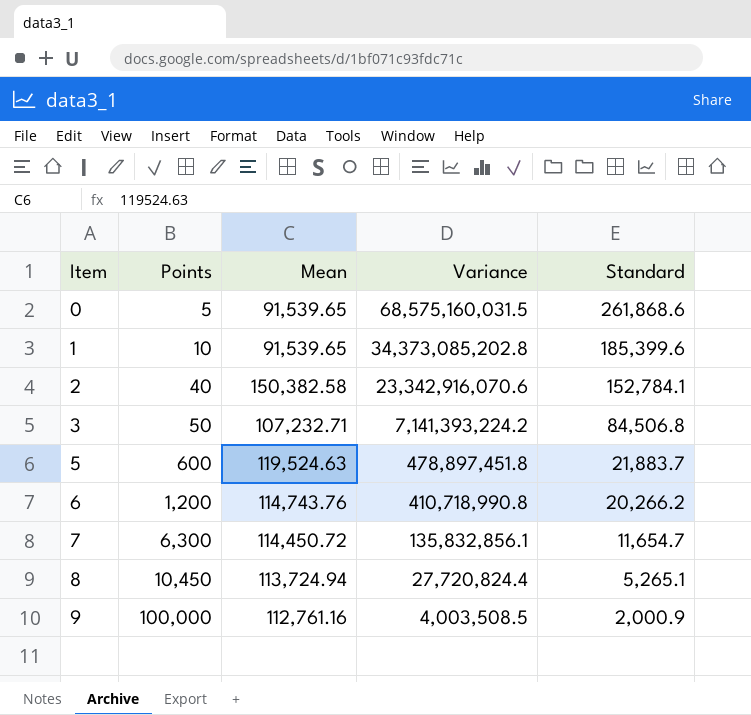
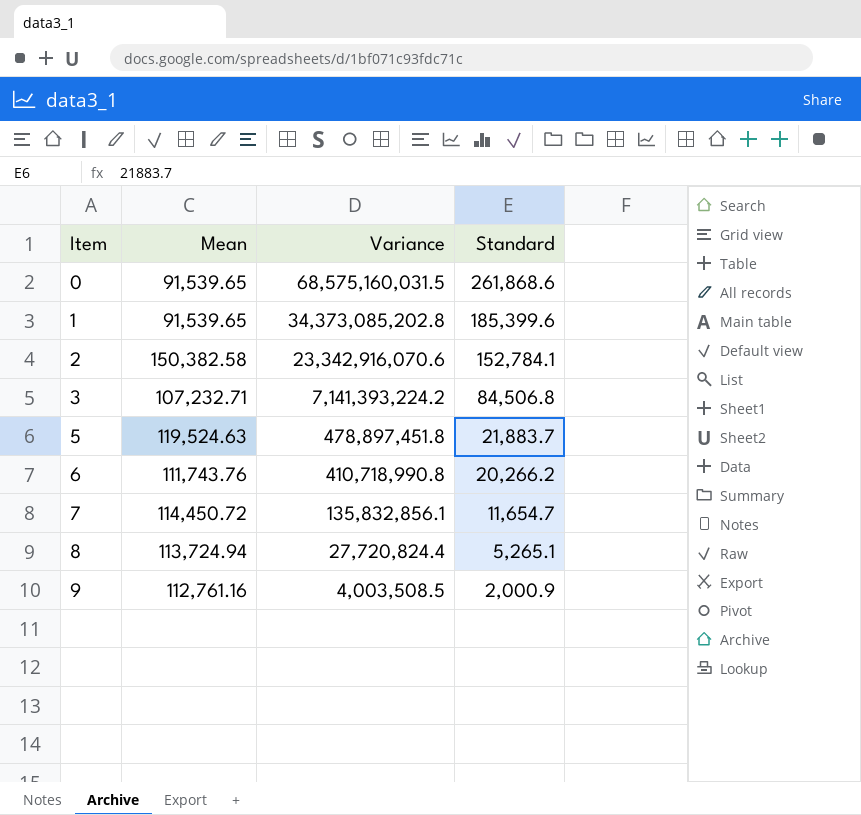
column Points | position: 2 -> none
6 | Mean: 114,743.76 -> 111,743.76

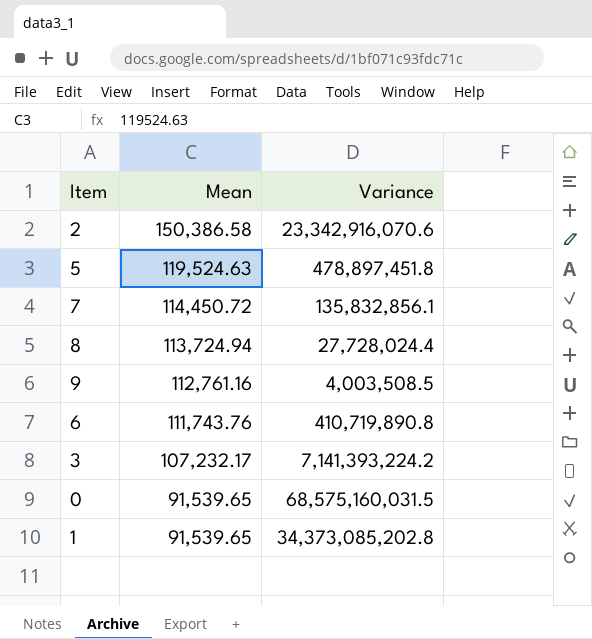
row order: Item ascending -> Mean descending
column Standard | position: 4 -> none
2 | Mean: 150,382.58 -> 150,386.58
8 | Variance: 27,720,824.4 -> 27,728,024.4
6 | Variance: 410,718,990.8 -> 410,719,890.8
3 | Mean: 107,232.71 -> 107,232.17

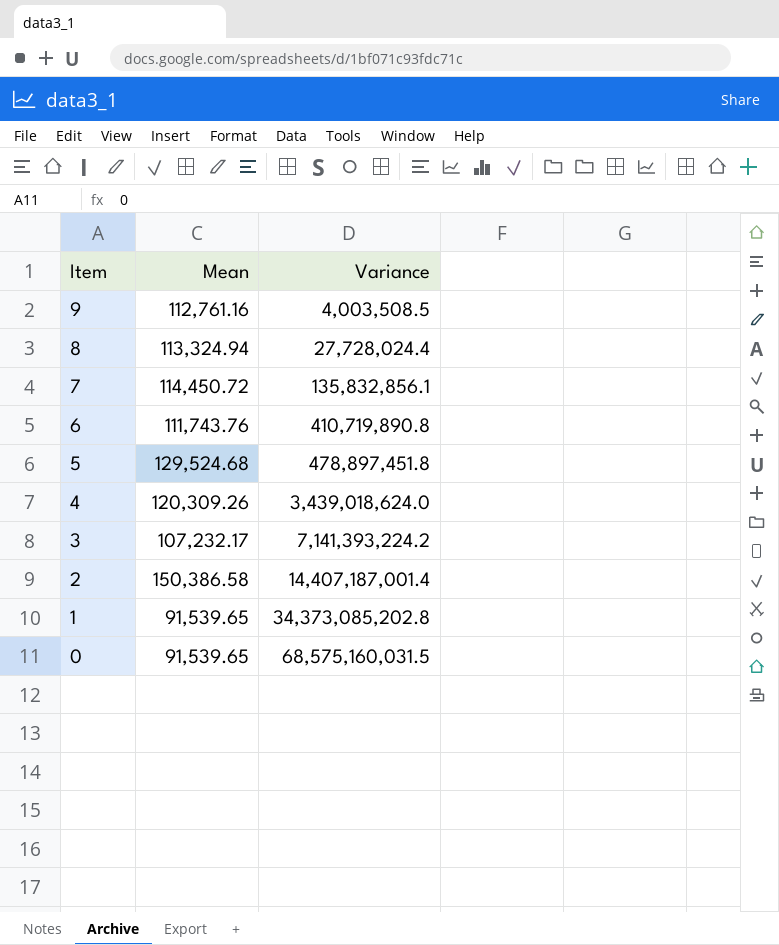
row order: Mean descending -> Item descending
8 | Mean: 113,724.94 -> 113,324.94
5 | Mean: 119,524.63 -> 129,524.68
row 4: none -> 120,309.26 | 3,439,018,624.0
2 | Variance: 23,342,916,070.6 -> 14,407,187,001.4

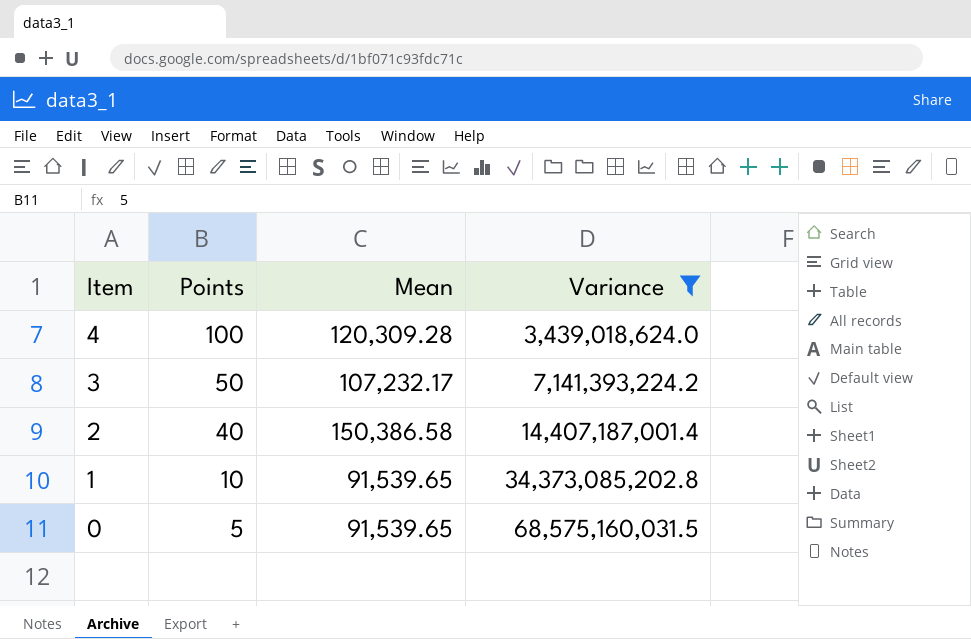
filter: none -> Variance >= 3,439,018,624.0
column Points | position: none -> 2
4 | Mean: 120,309.26 -> 120,309.28

